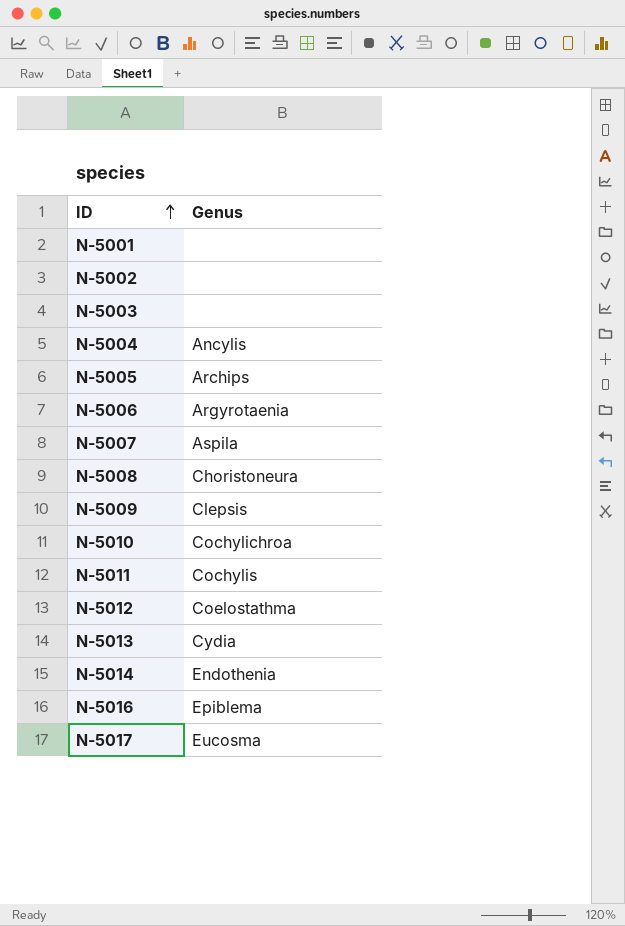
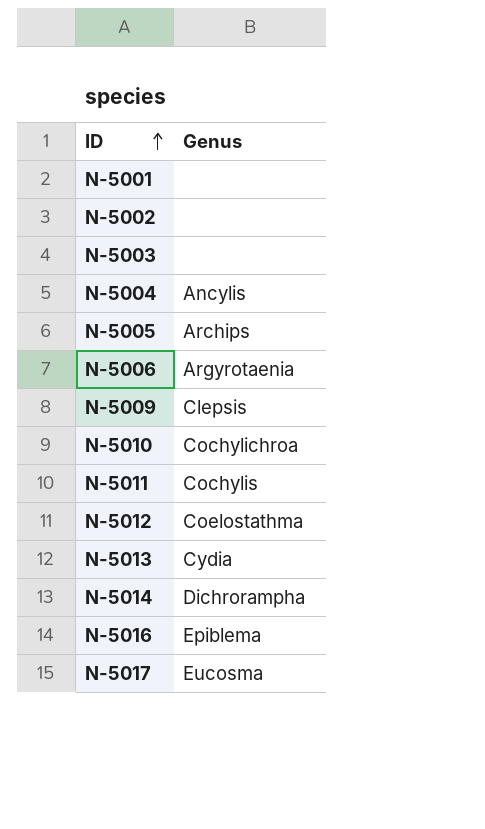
row N-5007: Aspila -> none
row N-5008: Choristoneura -> none
N-5014 | Genus: Endothenia -> Dichrorampha

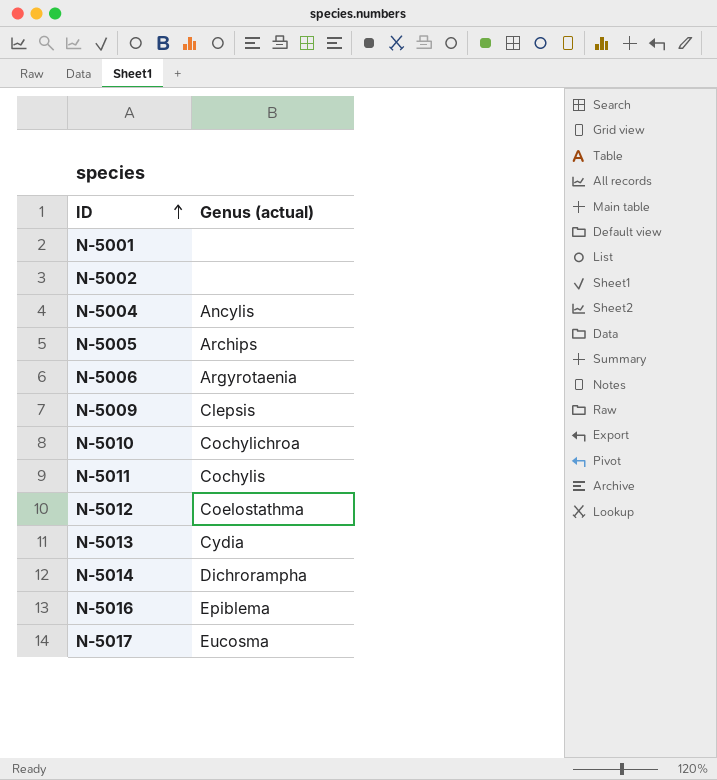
column name: Genus -> Genus (actual)
row N-5003: none -> none

